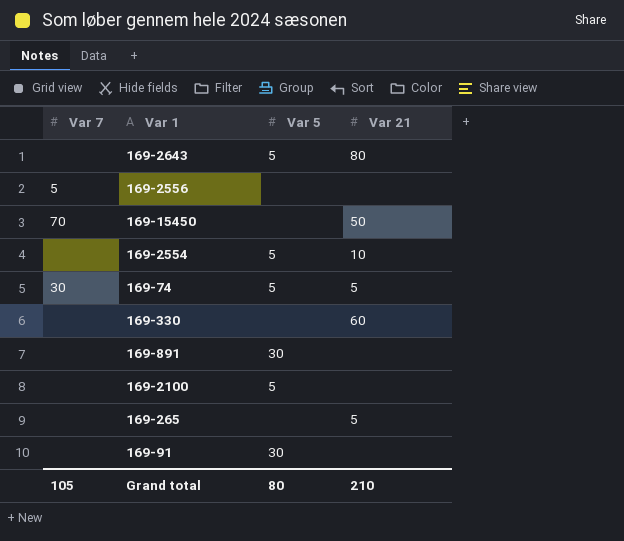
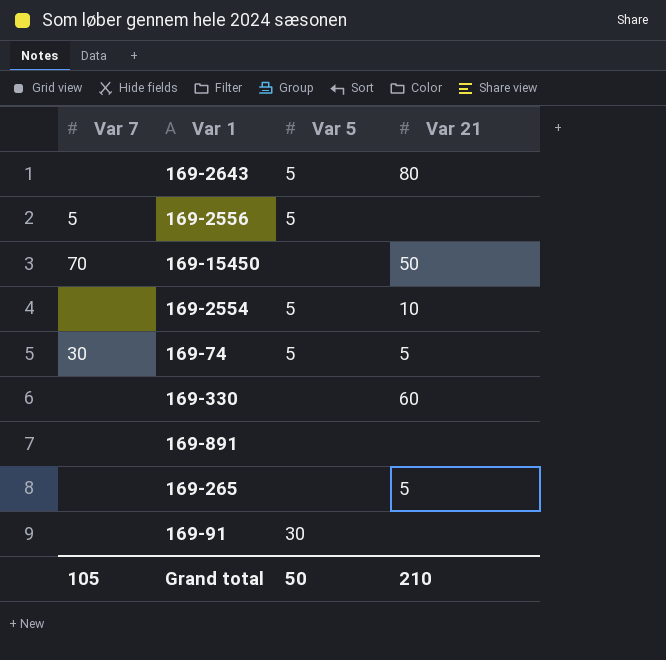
row 169-2100: none | 5 | none -> none
169-2556 | Var 5: none -> 5
169-891 | Var 5: 30 -> none
Grand total | Var 5: 80 -> 50

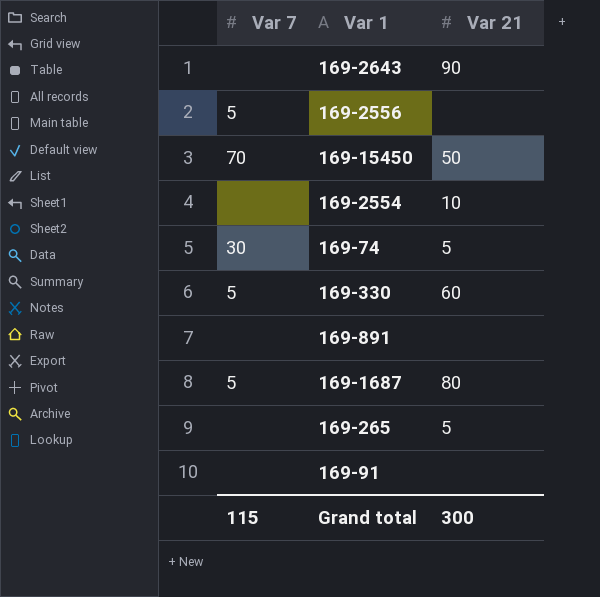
column Var 5 | position: 3 -> none
169-2643 | Var 21: 80 -> 90
169-330 | Var 7: none -> 5
row 169-1687: none -> 5 | 80
Grand total | Var 7: 105 -> 115
Grand total | Var 21: 210 -> 300

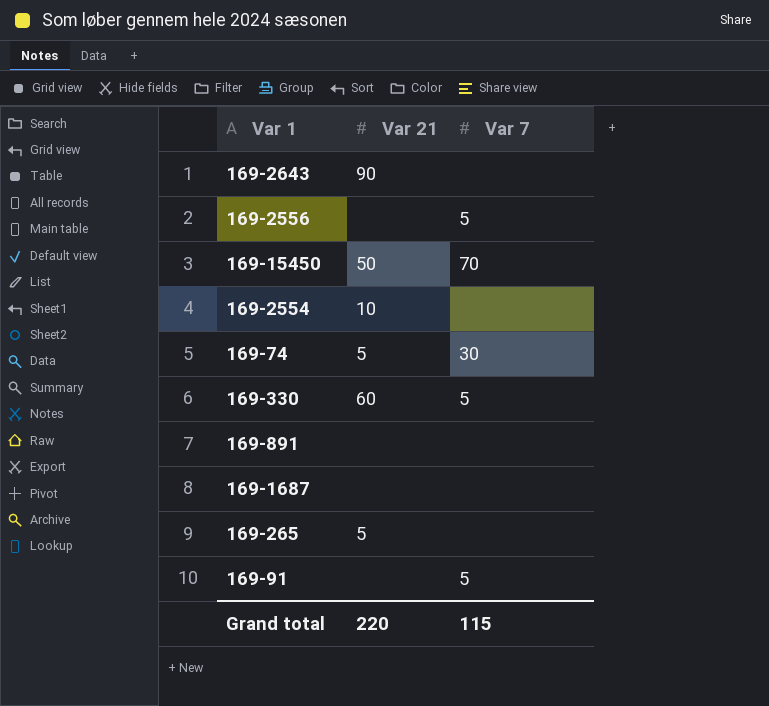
column Var 7 | position: 1 -> 3
169-1687 | Var 21: 80 -> none
169-1687 | Var 7: 5 -> none
169-91 | Var 7: none -> 5
Grand total | Var 21: 300 -> 220

